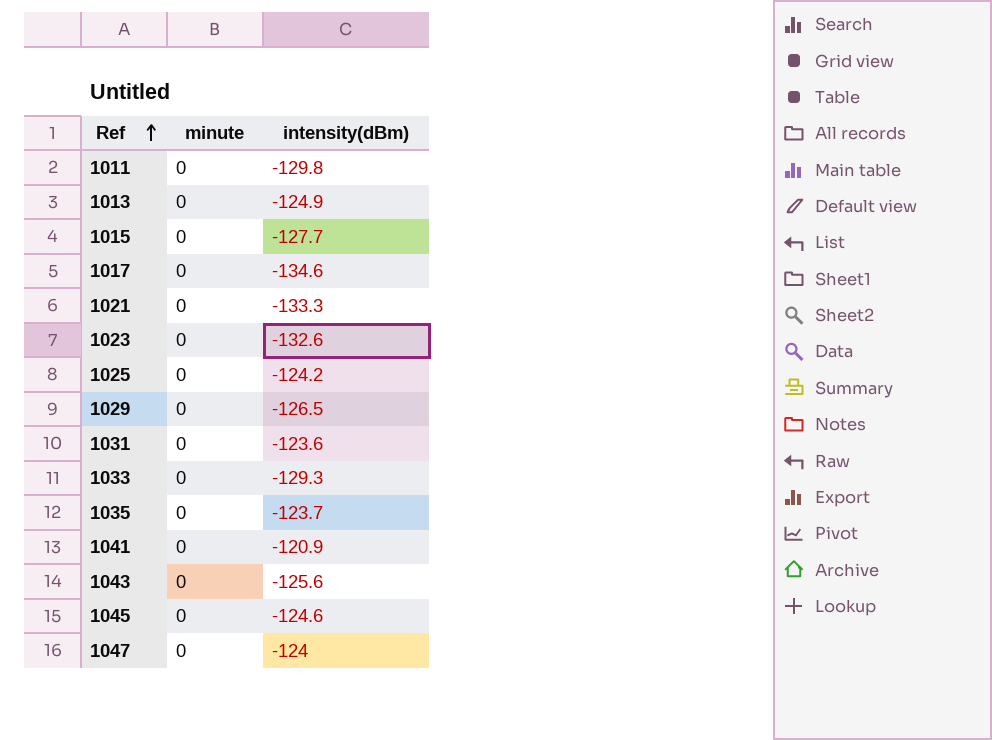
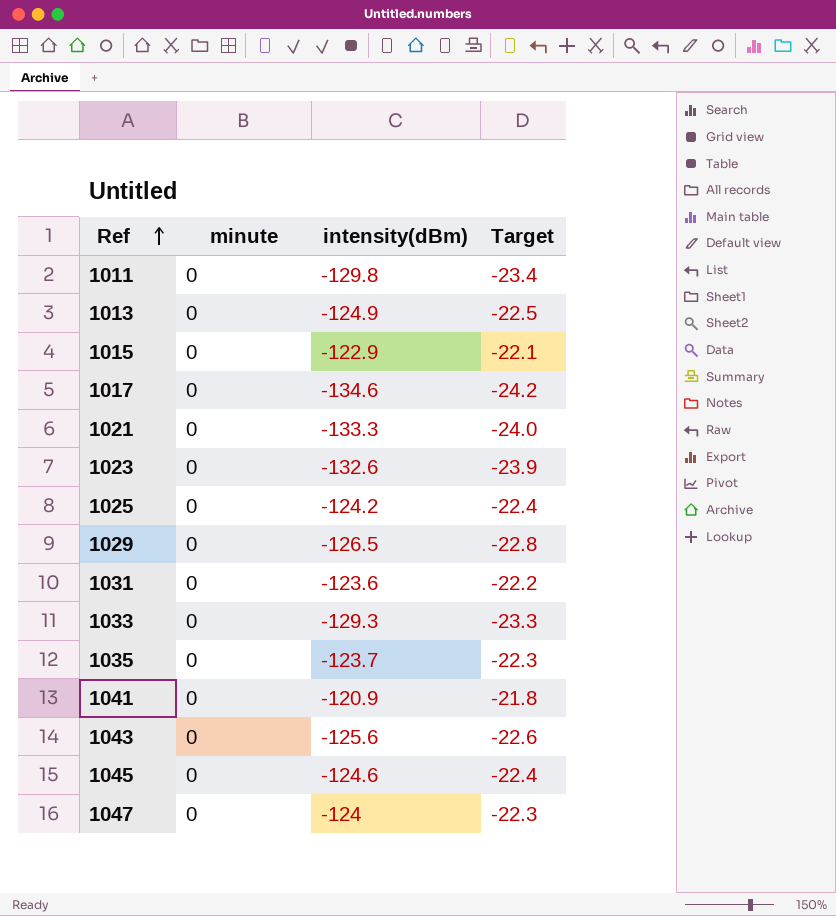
column Target | formula: none -> [intensity(dBm)] * 0.18
1015 | intensity(dBm): -127.7 -> -122.9

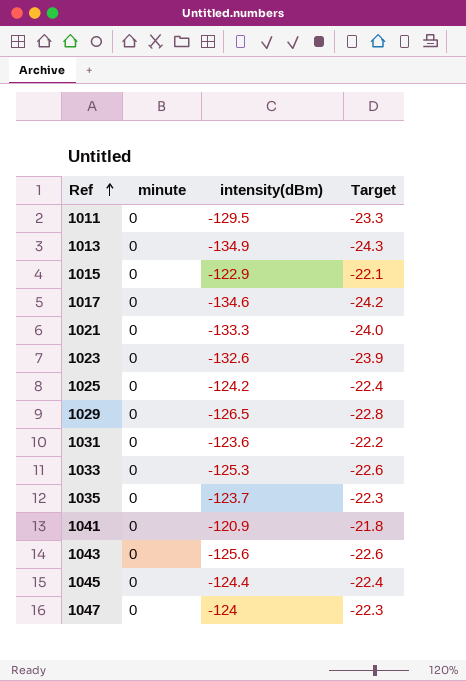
1011 | intensity(dBm): -129.8 -> -129.5
1011 | Target: -23.4 -> -23.3
1013 | intensity(dBm): -124.9 -> -134.9
1013 | Target: -22.5 -> -24.3
1033 | intensity(dBm): -129.3 -> -125.3
1033 | Target: -23.3 -> -22.6
1045 | intensity(dBm): -124.6 -> -124.4

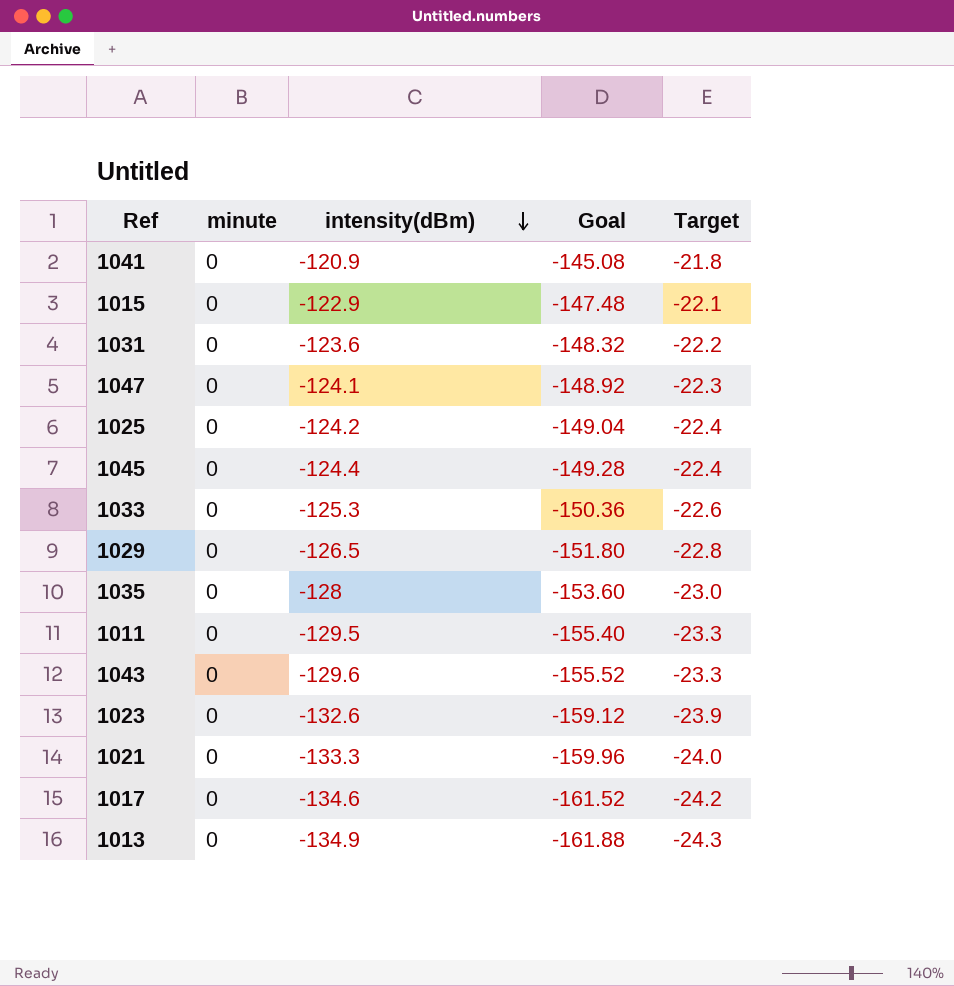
row order: Ref ascending -> intensity(dBm) descending
column Goal | formula: none -> [intensity(dBm)] * 1.2
1047 | intensity(dBm): -124 -> -124.1
1035 | intensity(dBm): -123.7 -> -128
1035 | Target: -22.3 -> -23.0
1043 | intensity(dBm): -125.6 -> -129.6
1043 | Target: -22.6 -> -23.3

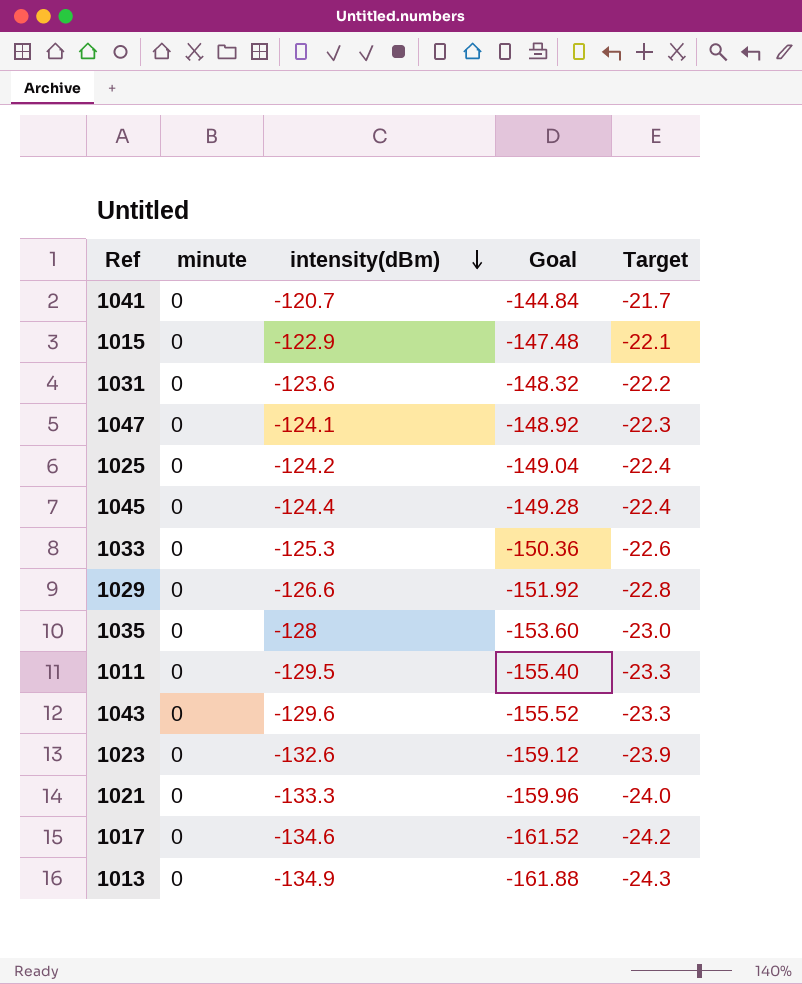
1041 | intensity(dBm): -120.9 -> -120.7
1041 | Goal: -145.08 -> -144.84
1041 | Target: -21.8 -> -21.7
1029 | intensity(dBm): -126.5 -> -126.6
1029 | Goal: -151.80 -> -151.92

